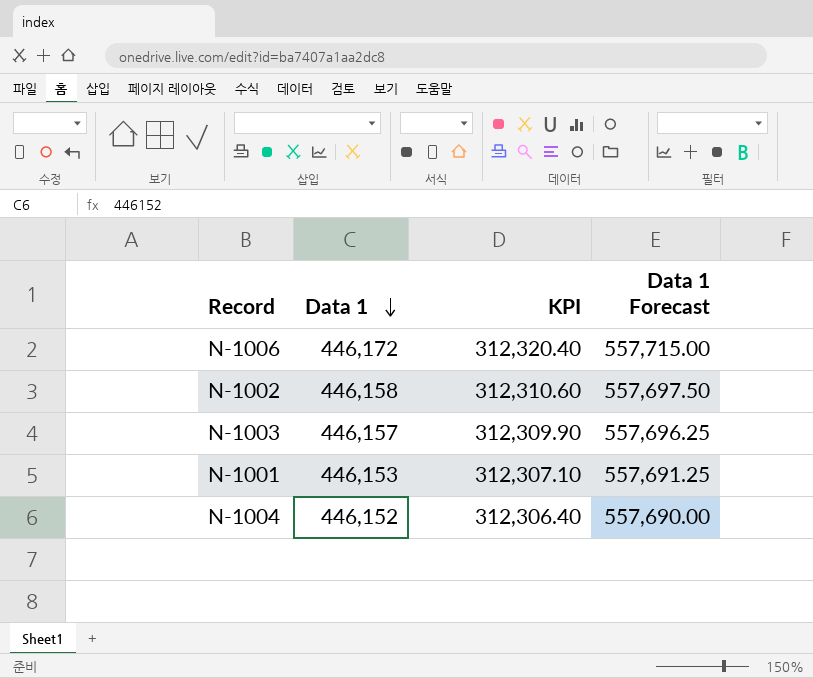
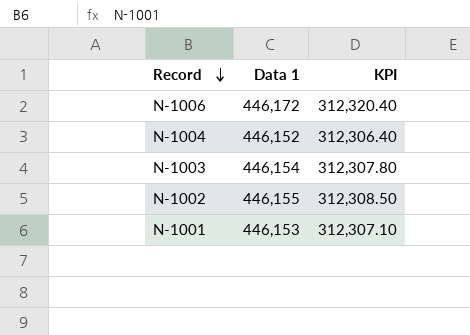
row order: Data 1 descending -> Record descending
column Data 1 Forecast | formula: [Data 1] * 1.25 -> none
N-1003 | Data 1: 446,157 -> 446,154
N-1003 | KPI: 312,309.90 -> 312,307.80
N-1002 | Data 1: 446,158 -> 446,155
N-1002 | KPI: 312,310.60 -> 312,308.50

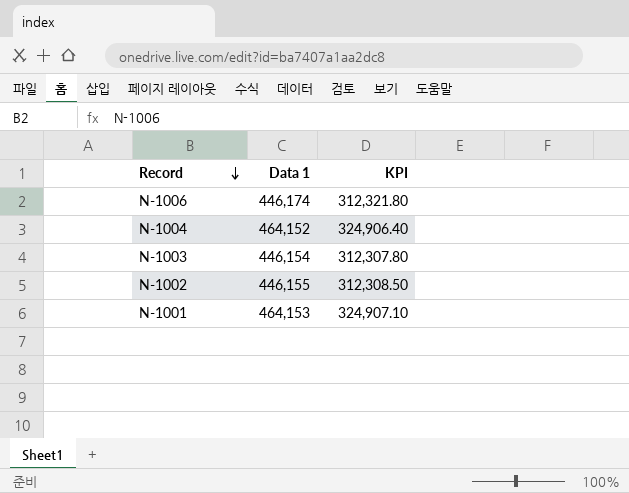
N-1006 | Data 1: 446,172 -> 446,174
N-1006 | KPI: 312,320.40 -> 312,321.80
N-1004 | Data 1: 446,152 -> 464,152
N-1004 | KPI: 312,306.40 -> 324,906.40
N-1001 | Data 1: 446,153 -> 464,153
N-1001 | KPI: 312,307.10 -> 324,907.10

